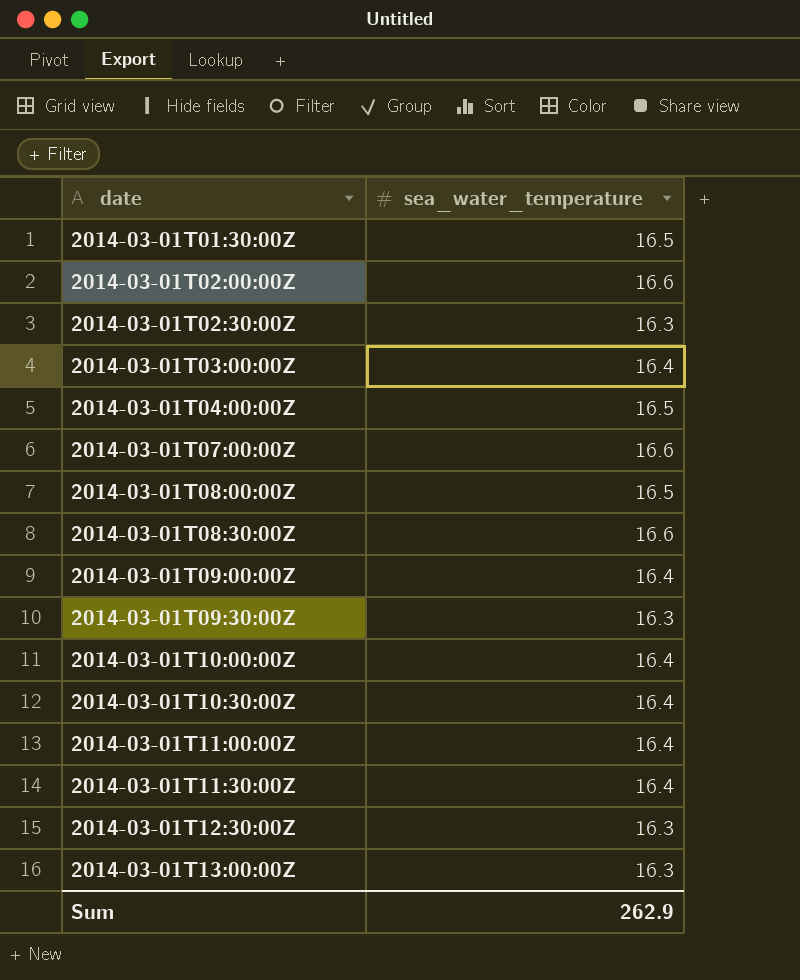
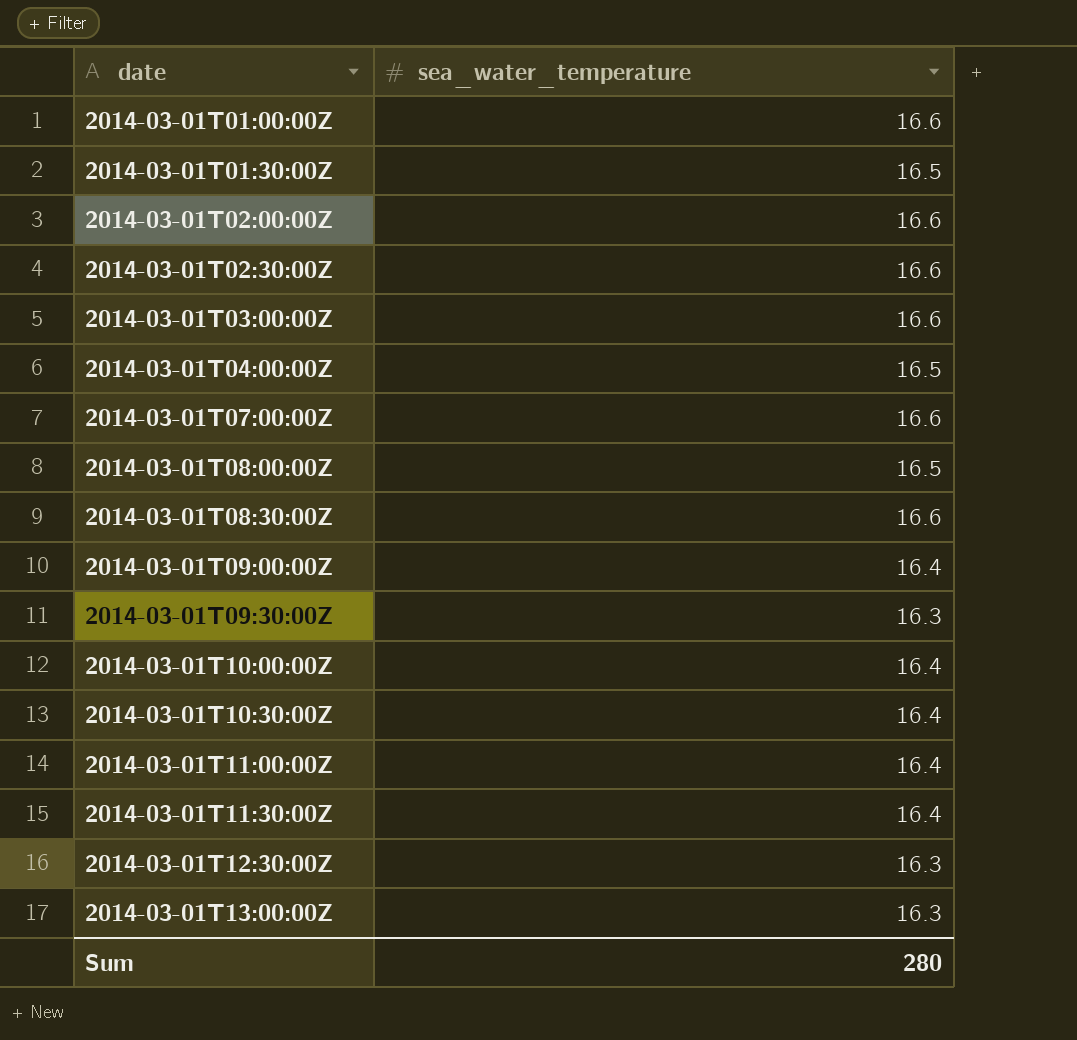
row 2014-03-01T01:00:00Z: none -> 16.6
2014-03-01T02:30:00Z | sea_water_temperature: 16.3 -> 16.6
2014-03-01T03:00:00Z | sea_water_temperature: 16.4 -> 16.6
Sum | sea_water_temperature: 262.9 -> 280

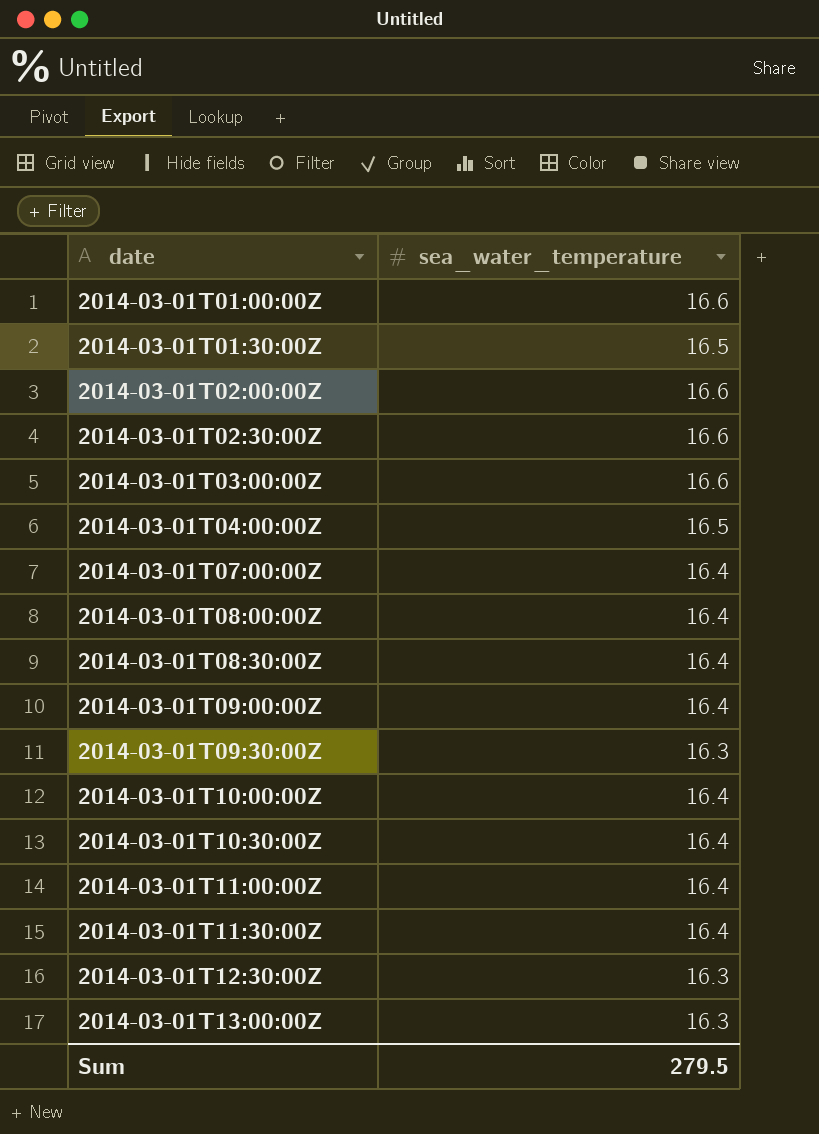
2014-03-01T07:00:00Z | sea_water_temperature: 16.6 -> 16.4
2014-03-01T08:00:00Z | sea_water_temperature: 16.5 -> 16.4
2014-03-01T08:30:00Z | sea_water_temperature: 16.6 -> 16.4
Sum | sea_water_temperature: 280 -> 279.5

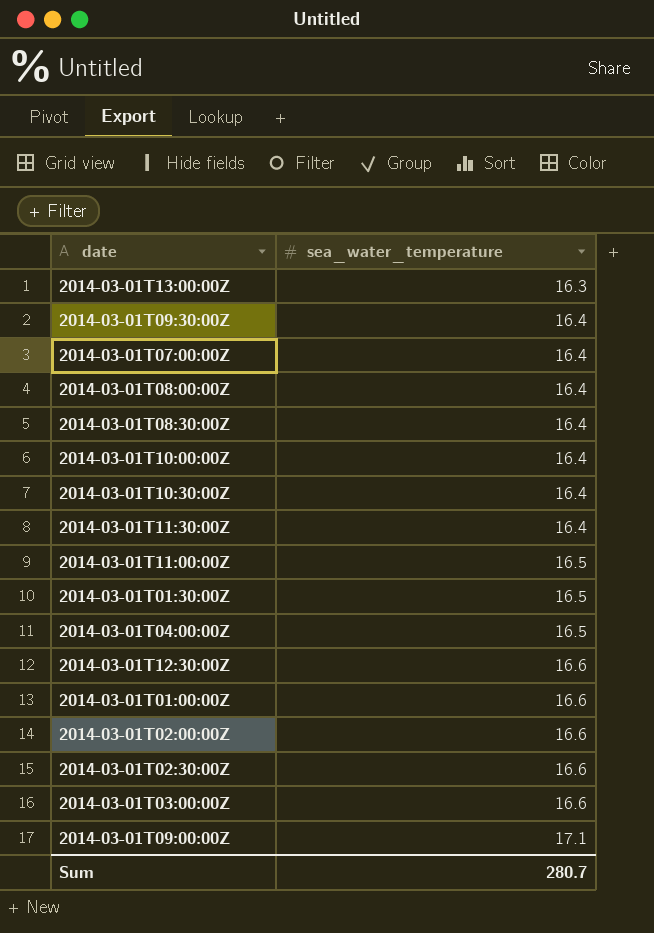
row order: date ascending -> sea_water_temperature ascending
2014-03-01T09:30:00Z | sea_water_temperature: 16.3 -> 16.4
2014-03-01T11:00:00Z | sea_water_temperature: 16.4 -> 16.5
2014-03-01T12:30:00Z | sea_water_temperature: 16.3 -> 16.6
2014-03-01T09:00:00Z | sea_water_temperature: 16.4 -> 17.1
Sum | sea_water_temperature: 279.5 -> 280.7

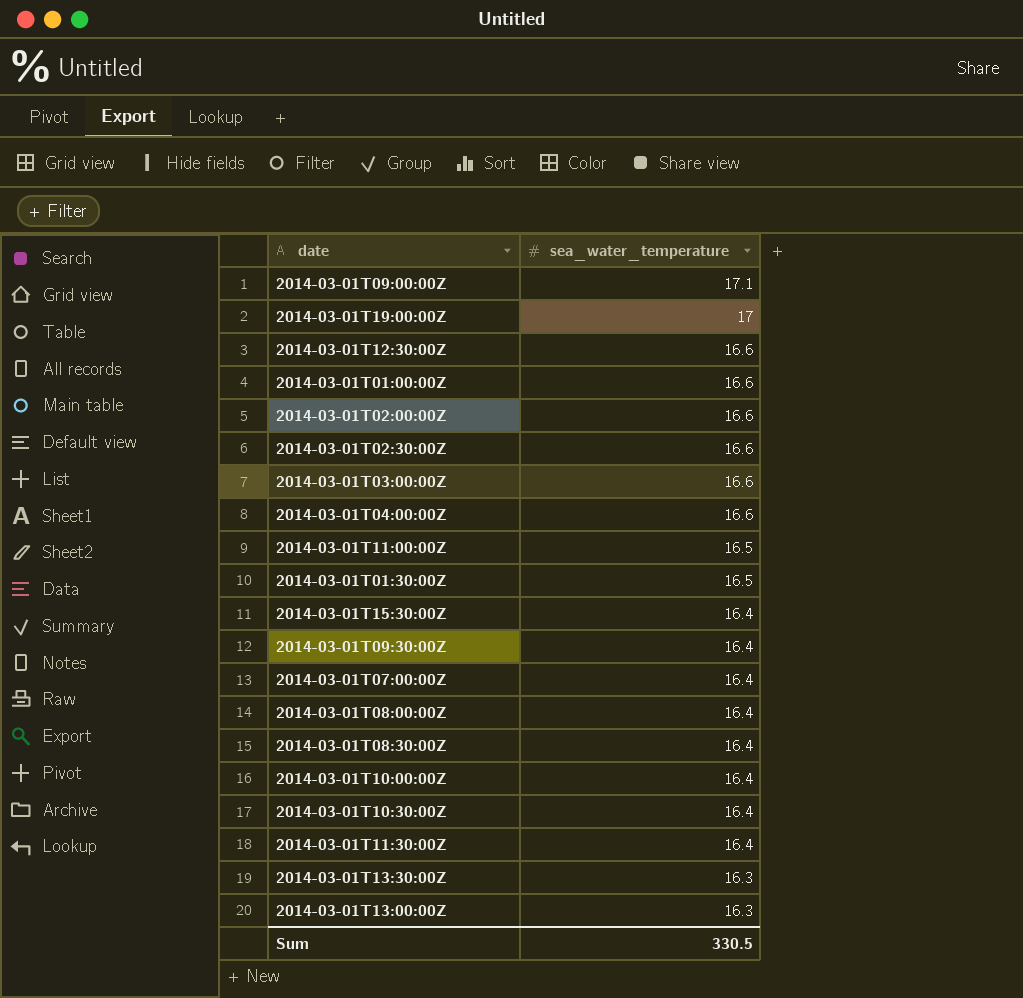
row order: sea_water_temperature ascending -> sea_water_temperature descending
row 2014-03-01T19:00:00Z: none -> 17
2014-03-01T04:00:00Z | sea_water_temperature: 16.5 -> 16.6
row 2014-03-01T15:30:00Z: none -> 16.4
row 2014-03-01T13:30:00Z: none -> 16.3
Sum | sea_water_temperature: 280.7 -> 330.5

